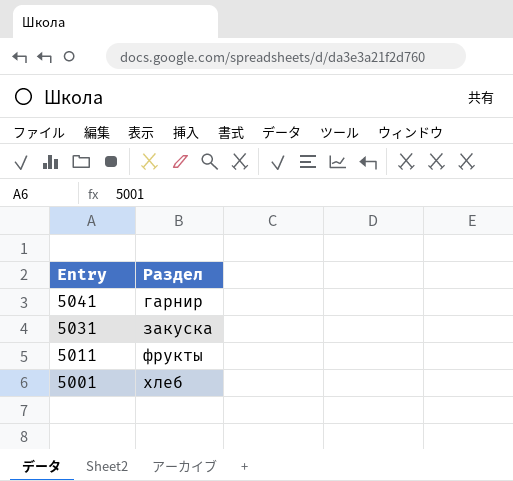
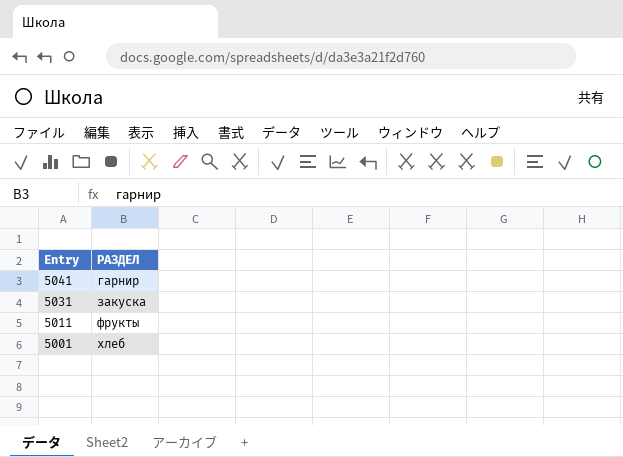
column name: Раздел -> РАЗДЕЛ

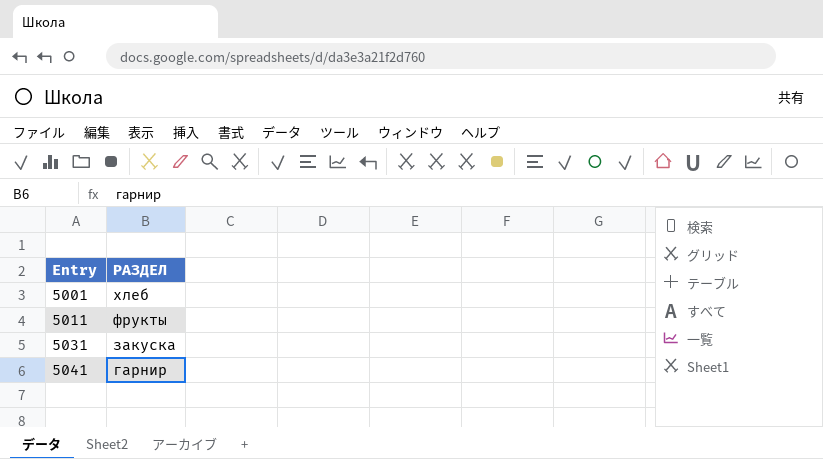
row order: Entry descending -> Entry ascending

